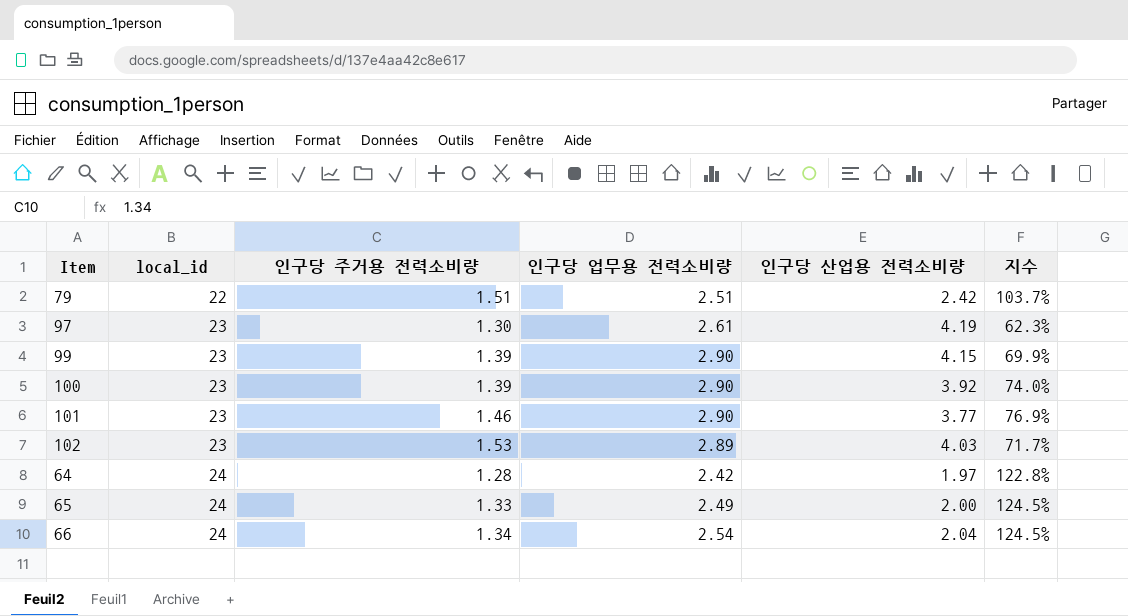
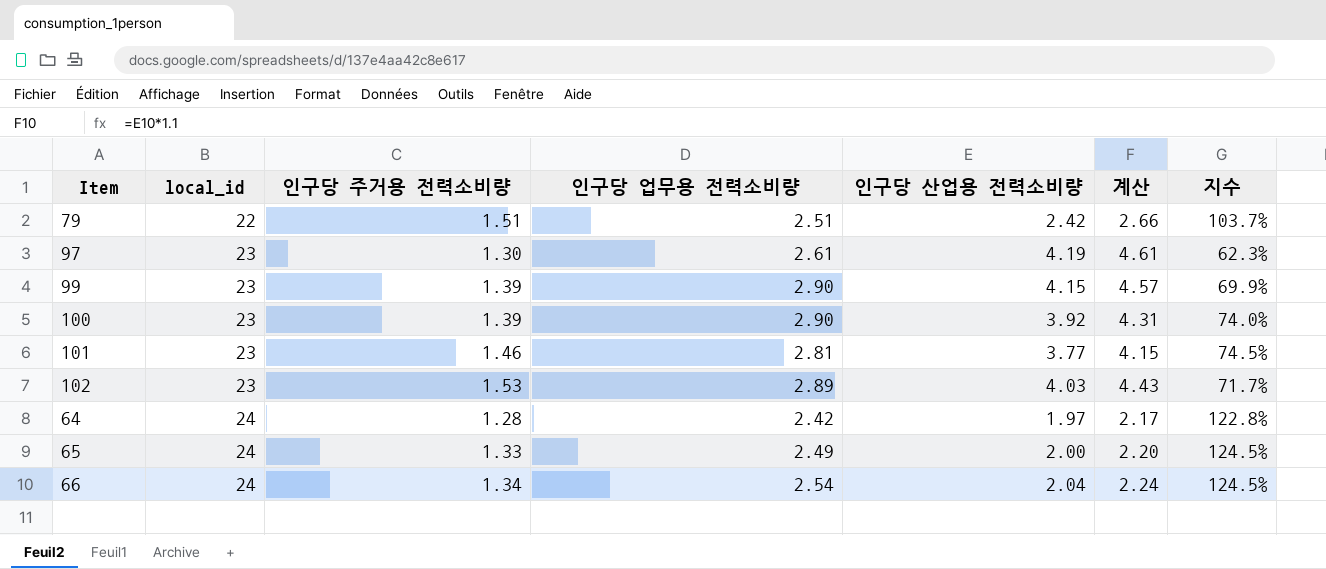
column 계산 | formula: none -> [인구당 산업용 전력소비량] * 1.1
101 | 인구당 업무용 전력소비량: 2.90 -> 2.81
101 | 지수: 76.9% -> 74.5%

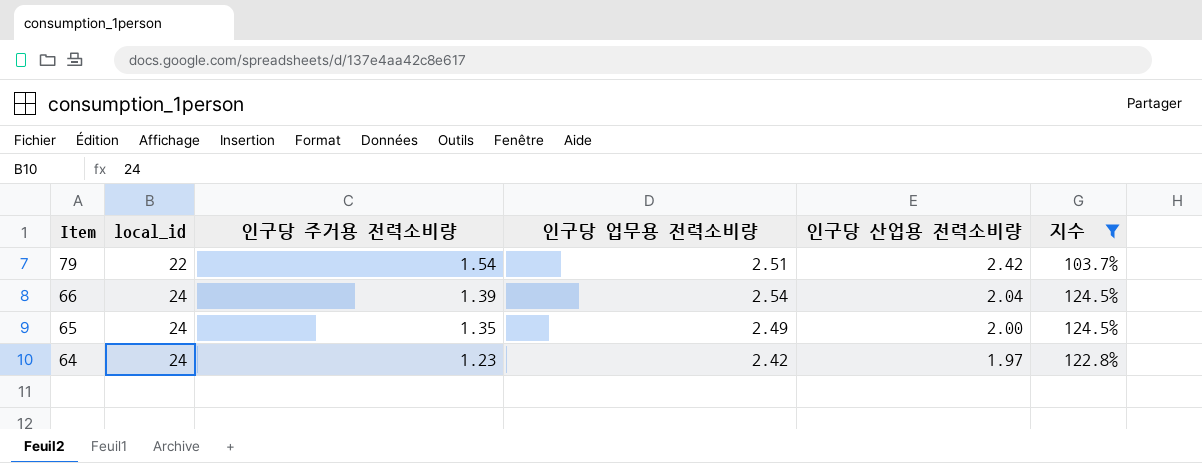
filter: none -> 지수 >= 103.7%
row order: local_id ascending -> Item descending
column 계산 | formula: [인구당 산업용 전력소비량] * 1.1 -> none
79 | 인구당 주거용 전력소비량: 1.51 -> 1.54
66 | 인구당 주거용 전력소비량: 1.34 -> 1.39
65 | 인구당 주거용 전력소비량: 1.33 -> 1.35
64 | 인구당 주거용 전력소비량: 1.28 -> 1.23

